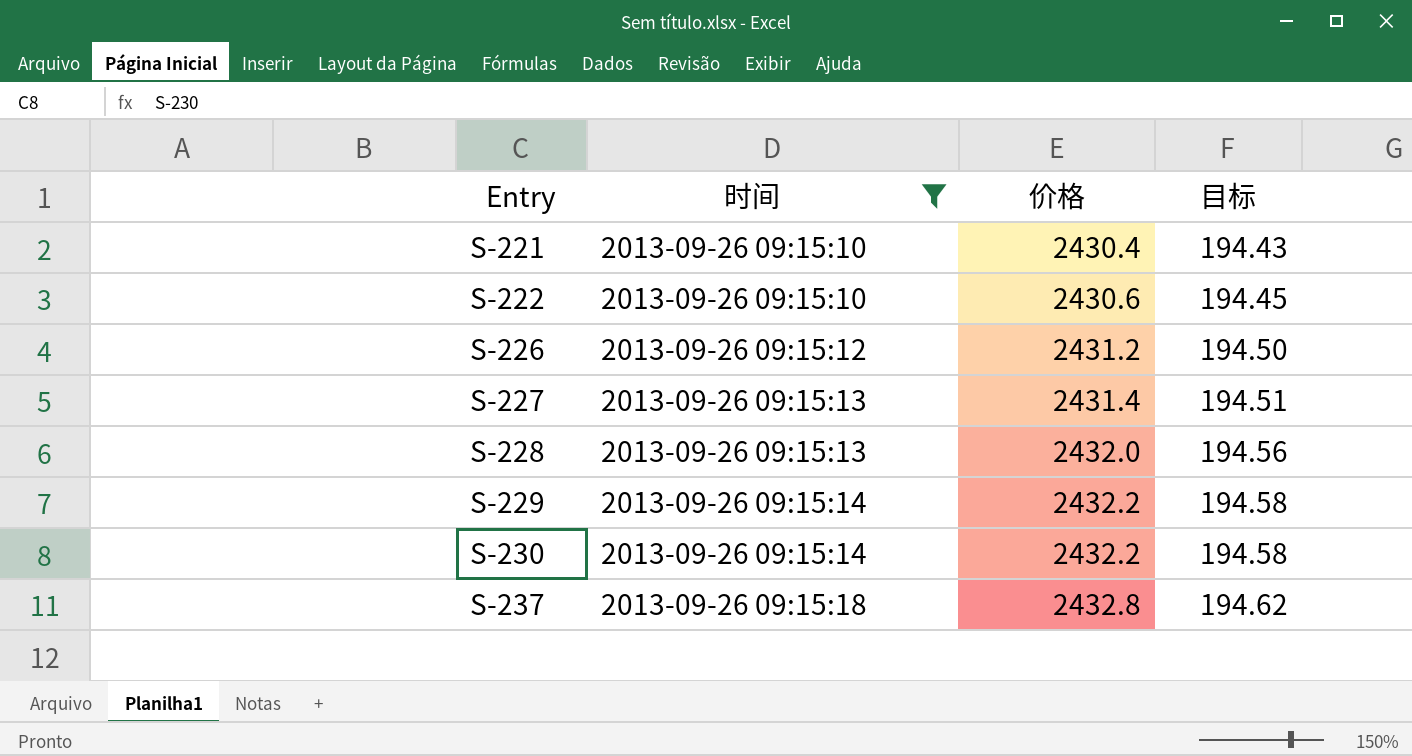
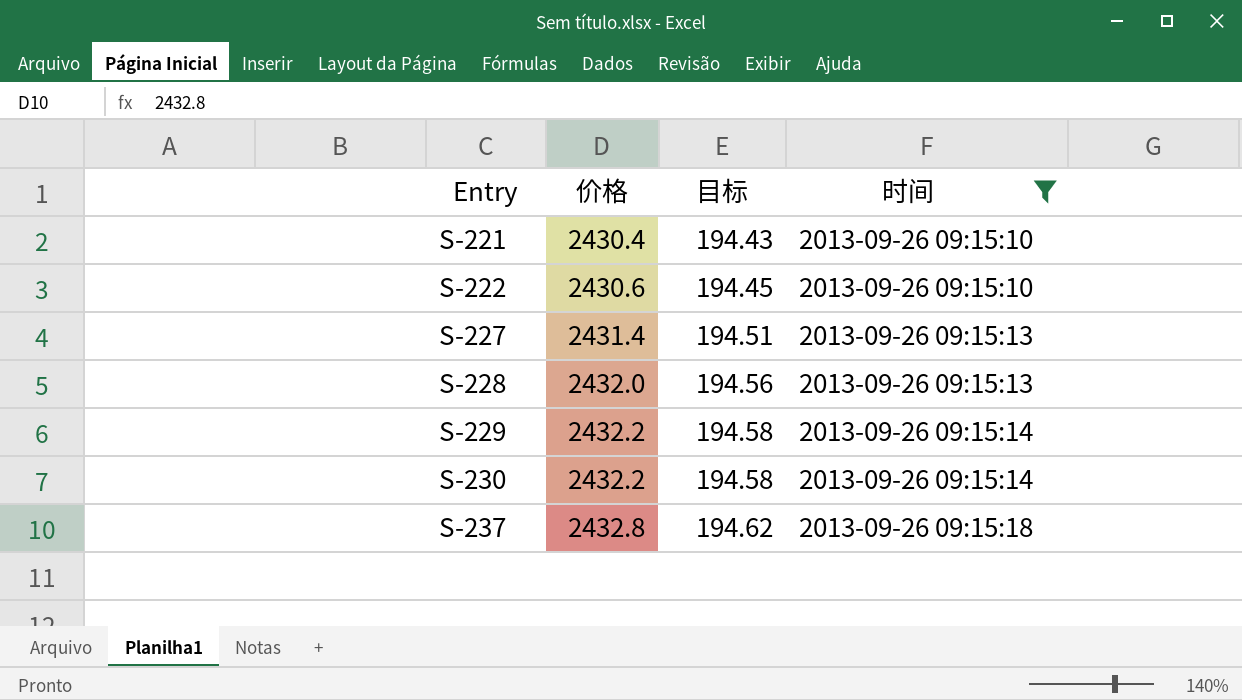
column 时间 | position: 2 -> 4
row S-226: 2013-09-26 09:15:12 | 2431.2 | 194.50 -> none

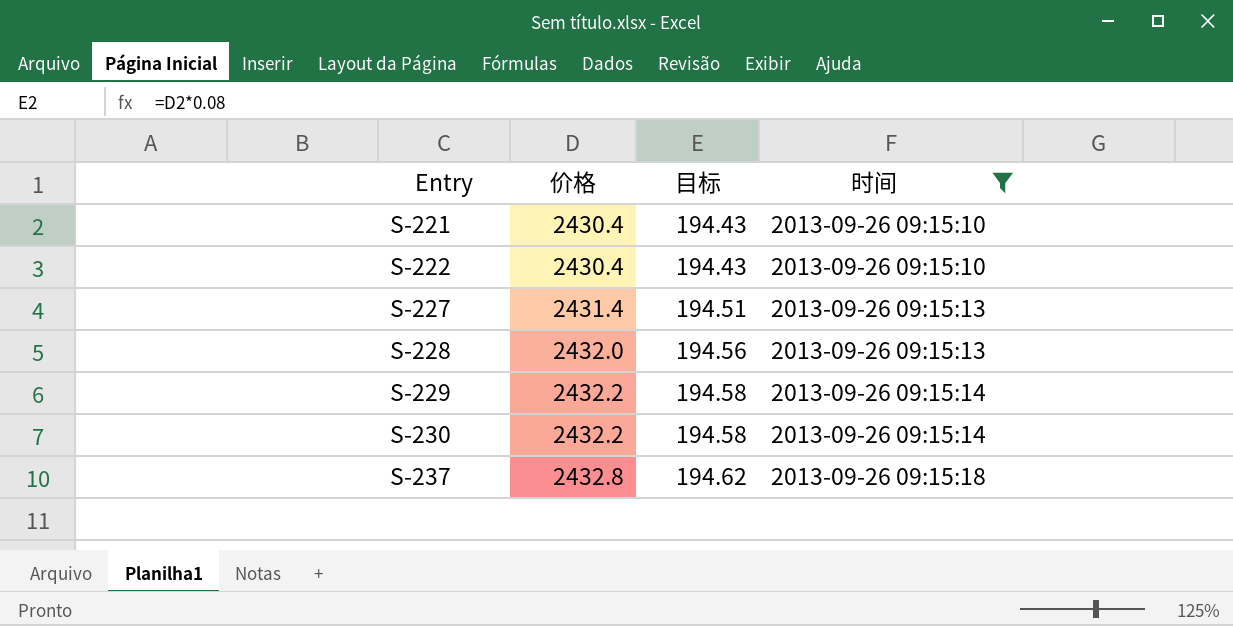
S-222 | 价格: 2430.6 -> 2430.4
S-222 | 目标: 194.45 -> 194.43

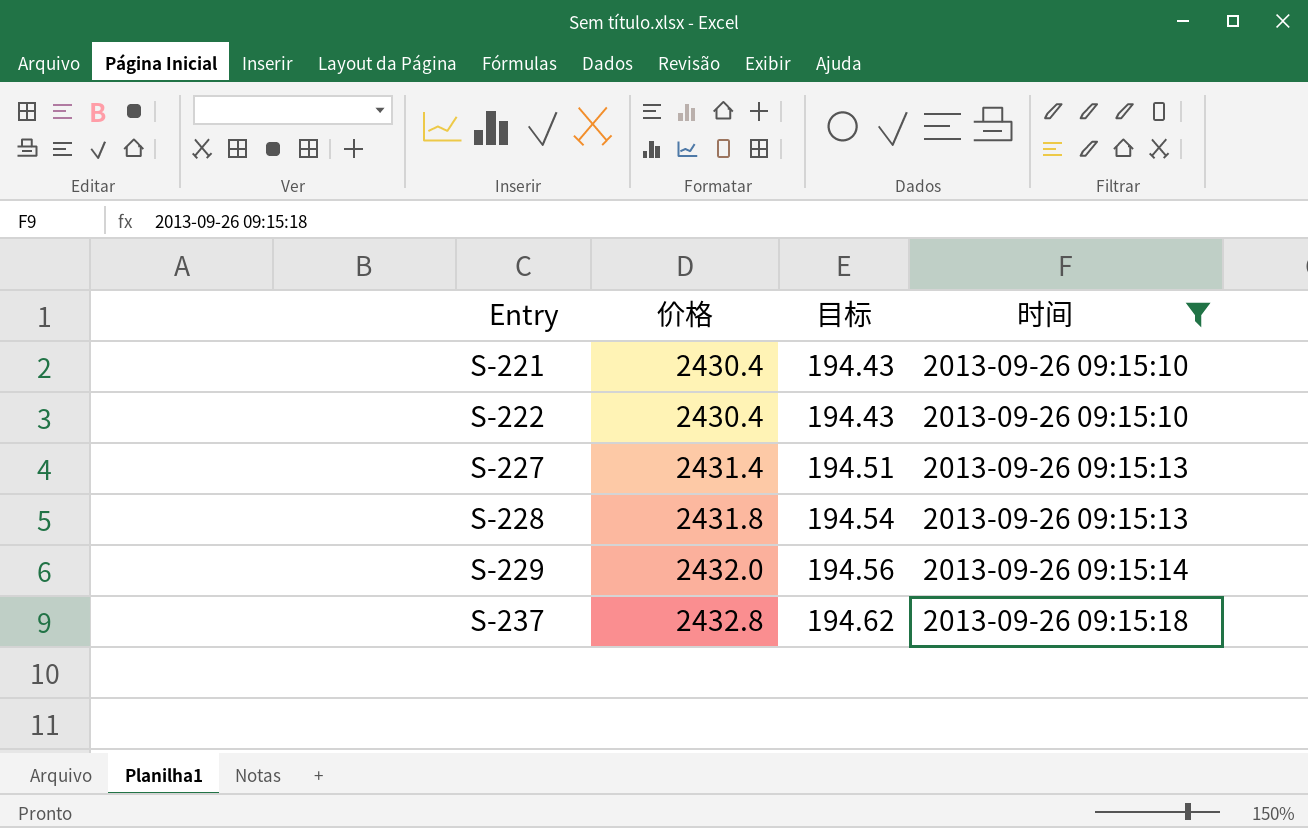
row S-230: 2432.2 | 194.58 | 2013-09-26 09:15:14 -> none
S-228 | 价格: 2432.0 -> 2431.8
S-228 | 目标: 194.56 -> 194.54
S-229 | 价格: 2432.2 -> 2432.0
S-229 | 目标: 194.58 -> 194.56

